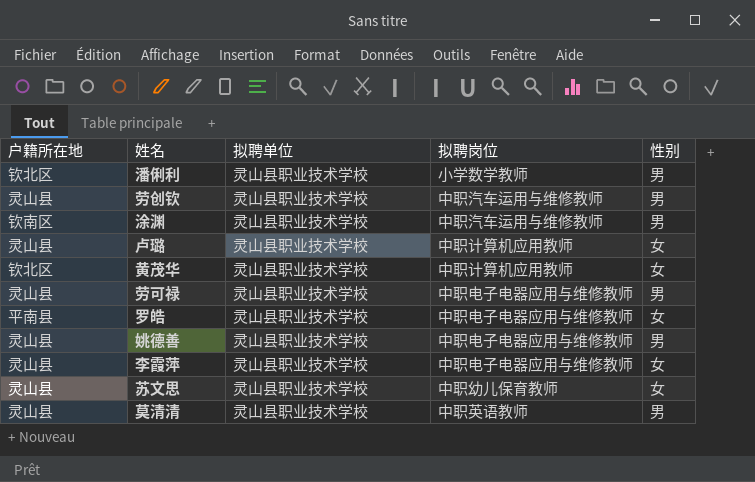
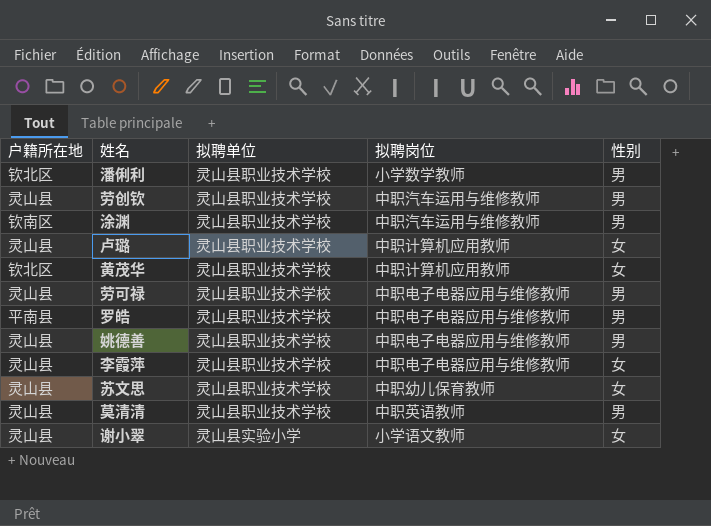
罗皓 | 性别: 女 -> 男
row 谢小翠: none -> 灵山县 | 灵山县实验小学 | 小学语文教师 | 女

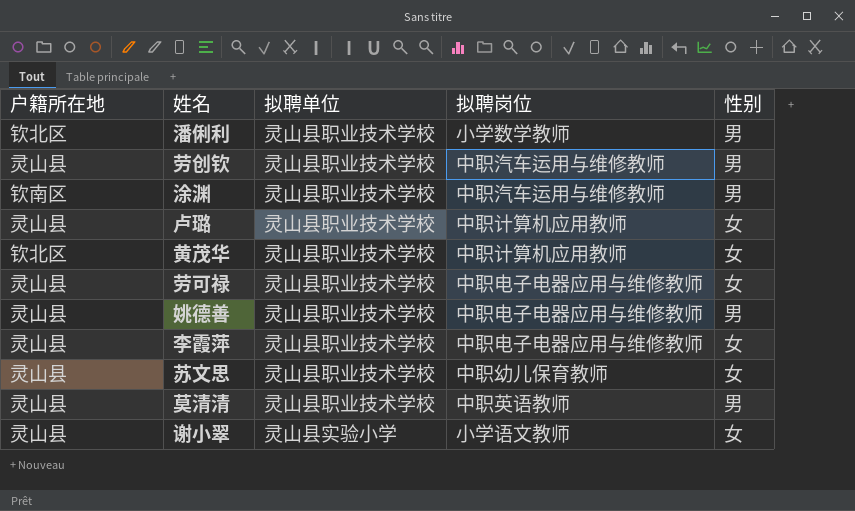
row 罗皓: 平南县 | 灵山县职业技术学校 | 中职电子电器应用与维修教师 | 男 -> none
劳可禄 | 性别: 男 -> 女

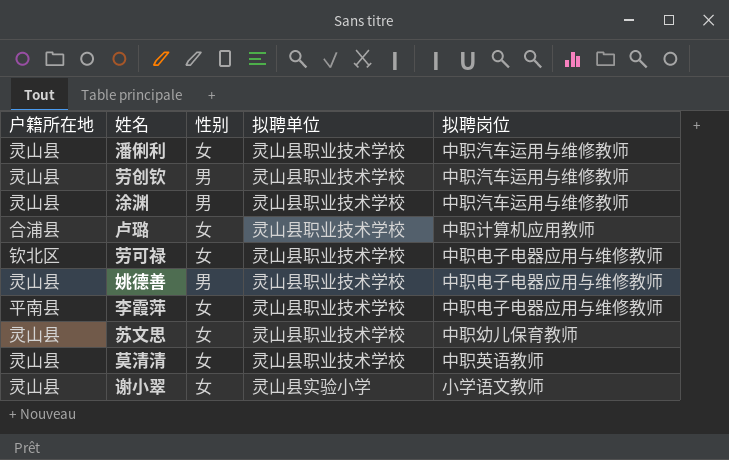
column 性别 | position: 5 -> 3
row 黄茂华: 钦北区 | 灵山县职业技术学校 | 中职计算机应用教师 | 女 -> none
潘俐利 | 户籍所在地: 钦北区 -> 灵山县
潘俐利 | 性别: 男 -> 女
潘俐利 | 拟聘岗位: 小学数学教师 -> 中职汽车运用与维修教师
涂渊 | 户籍所在地: 钦南区 -> 灵山县
卢璐 | 户籍所在地: 灵山县 -> 合浦县
劳可禄 | 户籍所在地: 灵山县 -> 钦北区
李霞萍 | 户籍所在地: 灵山县 -> 平南县
莫清清 | 性别: 男 -> 女

